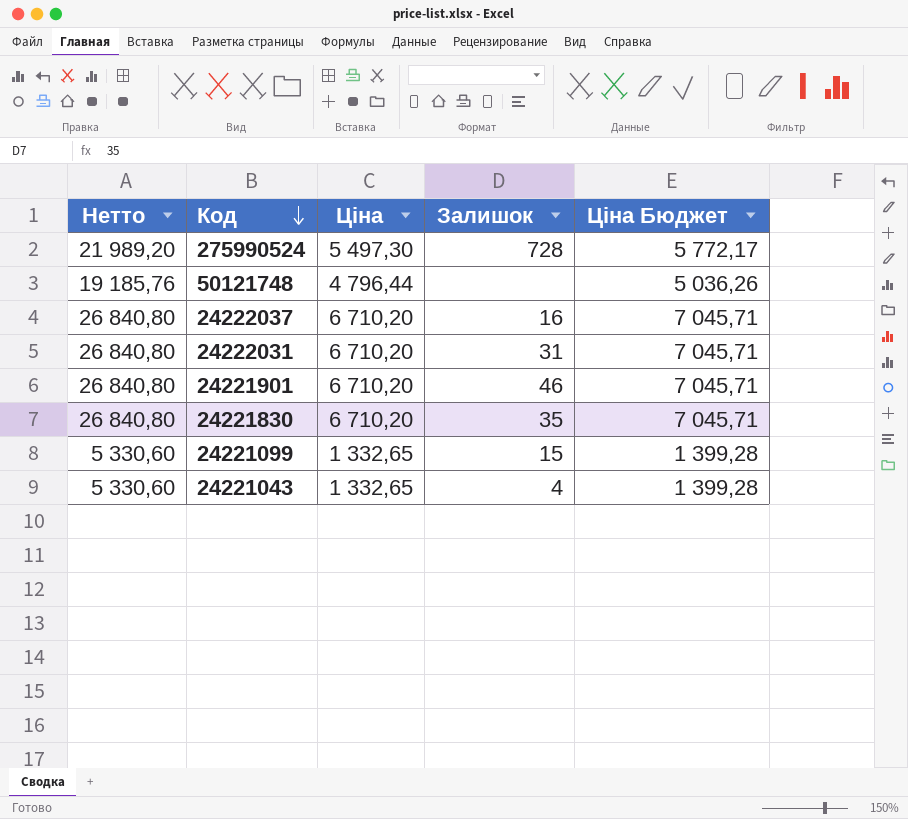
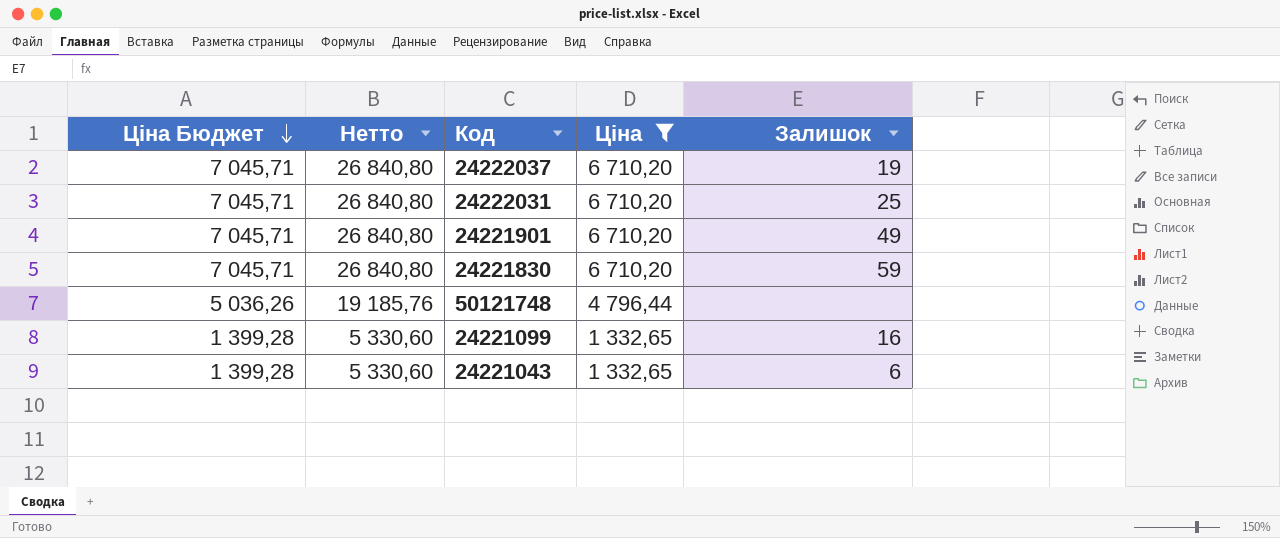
filter: none -> Ціна != 5 497,30
row order: Код descending -> Ціна Бюджет descending
column Ціна Бюджет | position: 5 -> 1
24222037 | Залишок: 16 -> 19
24222031 | Залишок: 31 -> 25
24221901 | Залишок: 46 -> 49
24221830 | Залишок: 35 -> 59
24221099 | Залишок: 15 -> 16
24221043 | Залишок: 4 -> 6

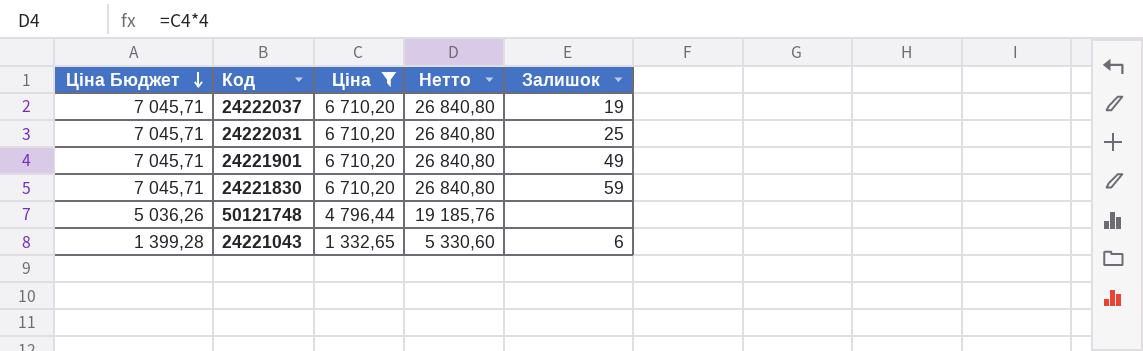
column Нетто | position: 2 -> 4
row 24221099: 1 399,28 | 5 330,60 | 1 332,65 | 16 -> none

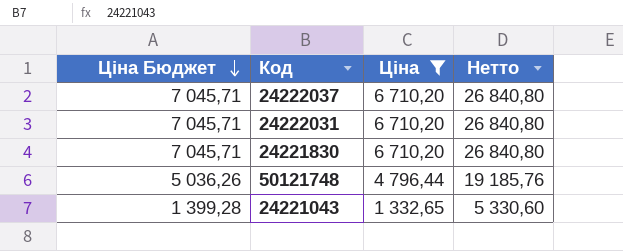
column Залишок | position: 5 -> none
row 24221901: 7 045,71 | 6 710,20 | 26 840,80 | 49 -> none

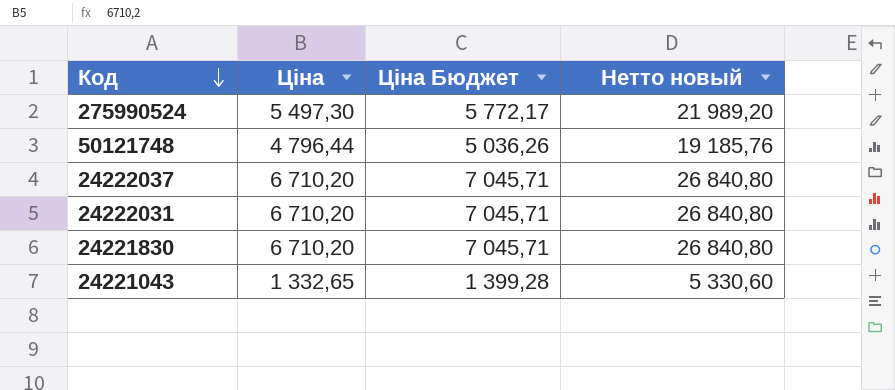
filter: Ціна != 5 497,30 -> none
row order: Ціна Бюджет descending -> Код descending
column Ціна Бюджет | position: 1 -> 3
column name: Нетто -> Нетто новый

